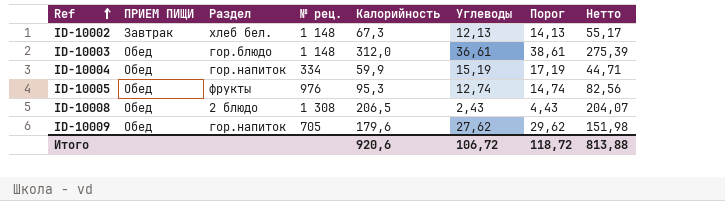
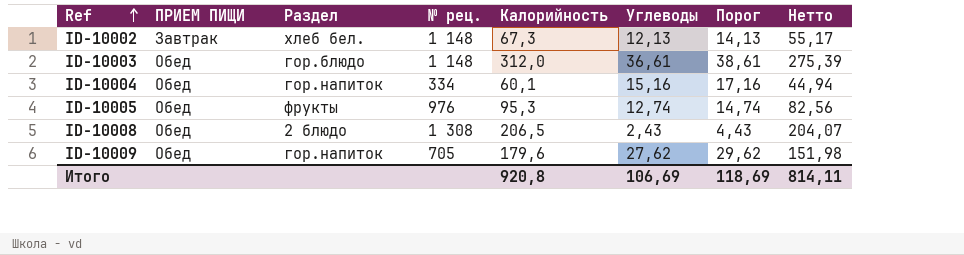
ID-10004 | Калорийность: 59,9 -> 60,1
ID-10004 | Углеводы: 15,19 -> 15,16
ID-10004 | Порог: 17,19 -> 17,16
ID-10004 | Нетто: 44,71 -> 44,94
Итого | Калорийность: 920,6 -> 920,8
Итого | Углеводы: 106,72 -> 106,69
Итого | Порог: 118,72 -> 118,69
Итого | Нетто: 813,88 -> 814,11

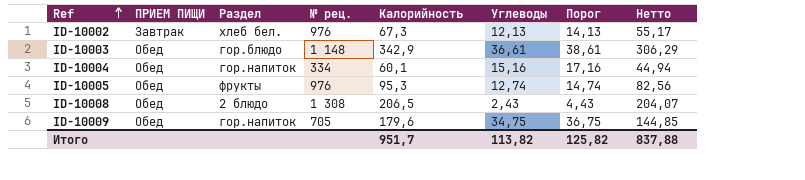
ID-10002 | № рец.: 1 148 -> 976
ID-10003 | Калорийность: 312,0 -> 342,9
ID-10003 | Нетто: 275,39 -> 306,29
ID-10009 | Углеводы: 27,62 -> 34,75
ID-10009 | Порог: 29,62 -> 36,75
ID-10009 | Нетто: 151,98 -> 144,85
Итого | Калорийность: 920,8 -> 951,7
Итого | Углеводы: 106,69 -> 113,82
Итого | Порог: 118,69 -> 125,82
Итого | Нетто: 814,11 -> 837,88

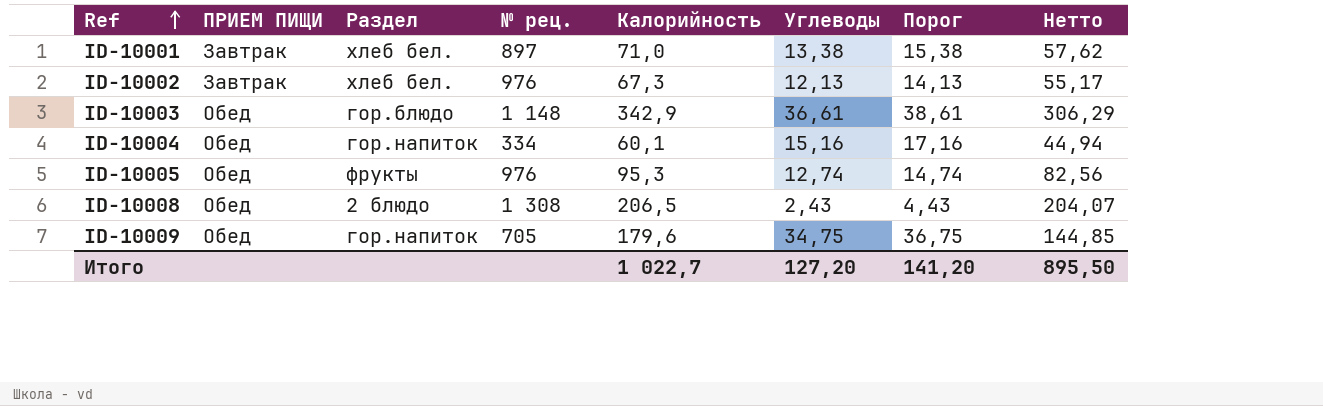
row ID-10001: none -> Завтрак | хлеб бел. | 897 | 71,0 | 13,38 | 15,38 | 57,62
Итого | Калорийность: 951,7 -> 1 022,7
Итого | Углеводы: 113,82 -> 127,20
Итого | Порог: 125,82 -> 141,20
Итого | Нетто: 837,88 -> 895,50

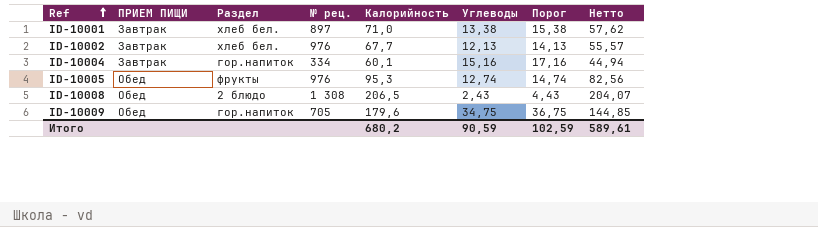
row ID-10003: Обед | гор.блюдо | 1 148 | 342,9 | 36,61 | 38,61 | 306,29 -> none
ID-10002 | Калорийность: 67,3 -> 67,7
ID-10002 | Нетто: 55,17 -> 55,57
ID-10004 | ПРИЕМ ПИЩИ: Обед -> Завтрак
Итого | Калорийность: 1 022,7 -> 680,2
Итого | Углеводы: 127,20 -> 90,59
Итого | Порог: 141,20 -> 102,59
Итого | Нетто: 895,50 -> 589,61

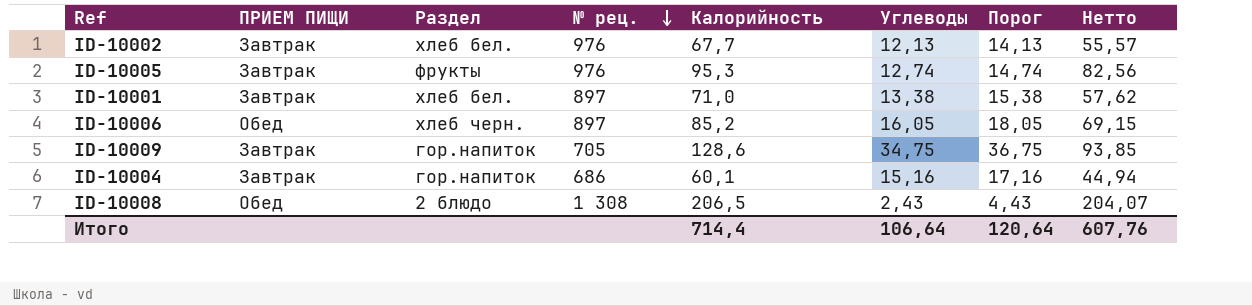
row order: Ref ascending -> № рец. descending
ID-10005 | ПРИЕМ ПИЩИ: Обед -> Завтрак
row ID-10006: none -> Обед | хлеб черн. | 897 | 85,2 | 16,05 | 18,05 | 69,15
ID-10009 | ПРИЕМ ПИЩИ: Обед -> Завтрак
ID-10009 | Калорийность: 179,6 -> 128,6
ID-10009 | Нетто: 144,85 -> 93,85
ID-10004 | № рец.: 334 -> 686
Итого | Калорийность: 680,2 -> 714,4
Итого | Углеводы: 90,59 -> 106,64
Итого | Порог: 102,59 -> 120,64
Итого | Нетто: 589,61 -> 607,76

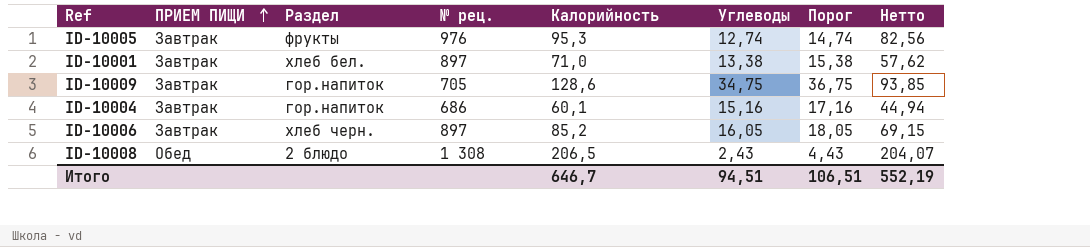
row order: № рец. descending -> ПРИЕМ ПИЩИ ascending
row ID-10002: Завтрак | хлеб бел. | 976 | 67,7 | 12,13 | 14,13 | 55,57 -> none
ID-10006 | ПРИЕМ ПИЩИ: Обед -> Завтрак
Итого | Калорийность: 714,4 -> 646,7
Итого | Углеводы: 106,64 -> 94,51
Итого | Порог: 120,64 -> 106,51
Итого | Нетто: 607,76 -> 552,19

